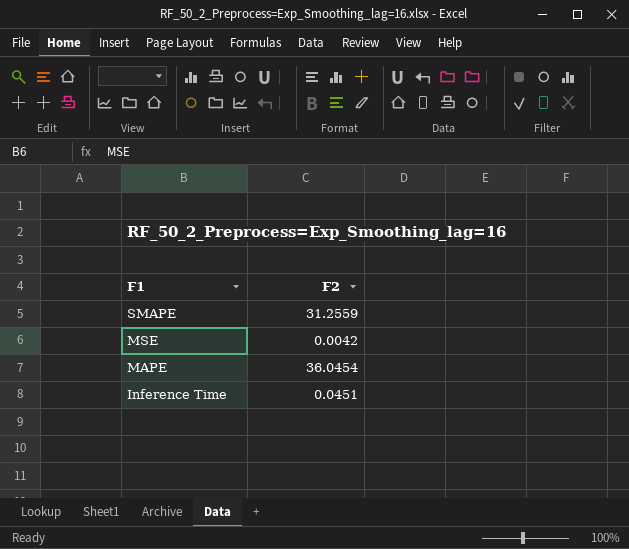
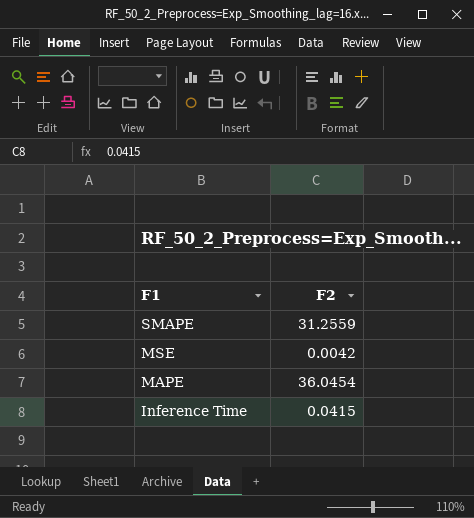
Inference Time | F2: 0.0451 -> 0.0415

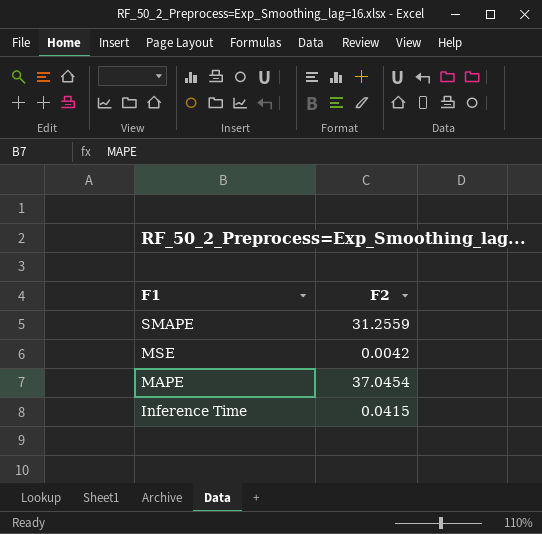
MAPE | F2: 36.0454 -> 37.0454

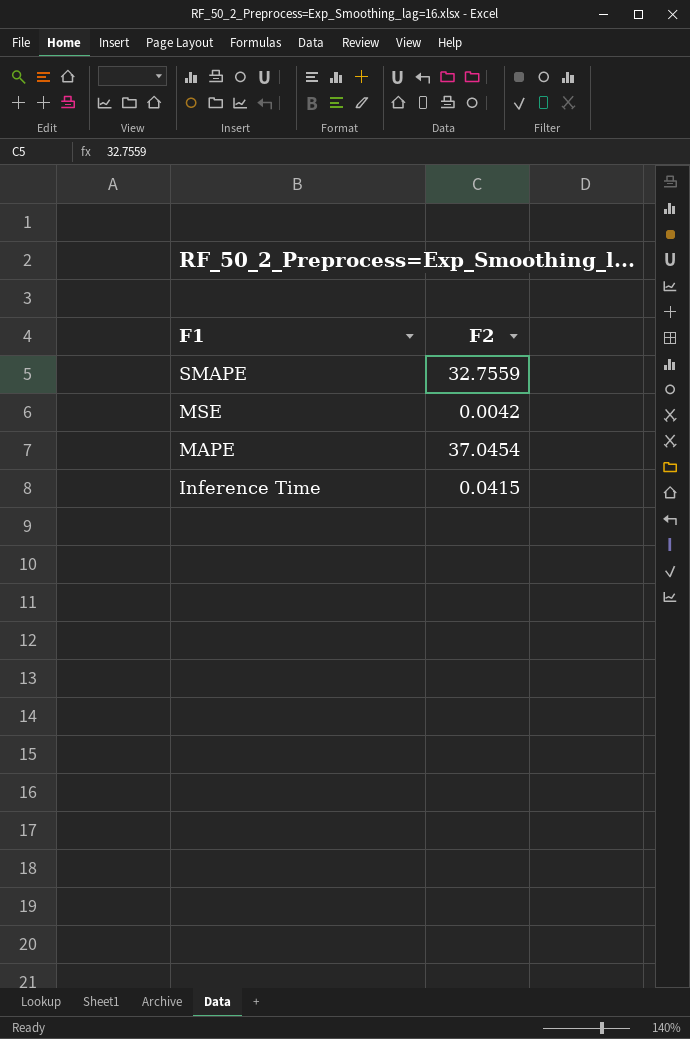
SMAPE | F2: 31.2559 -> 32.7559

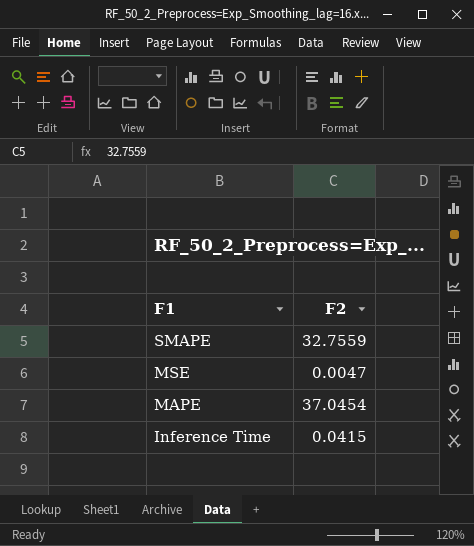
MSE | F2: 0.0042 -> 0.0047

